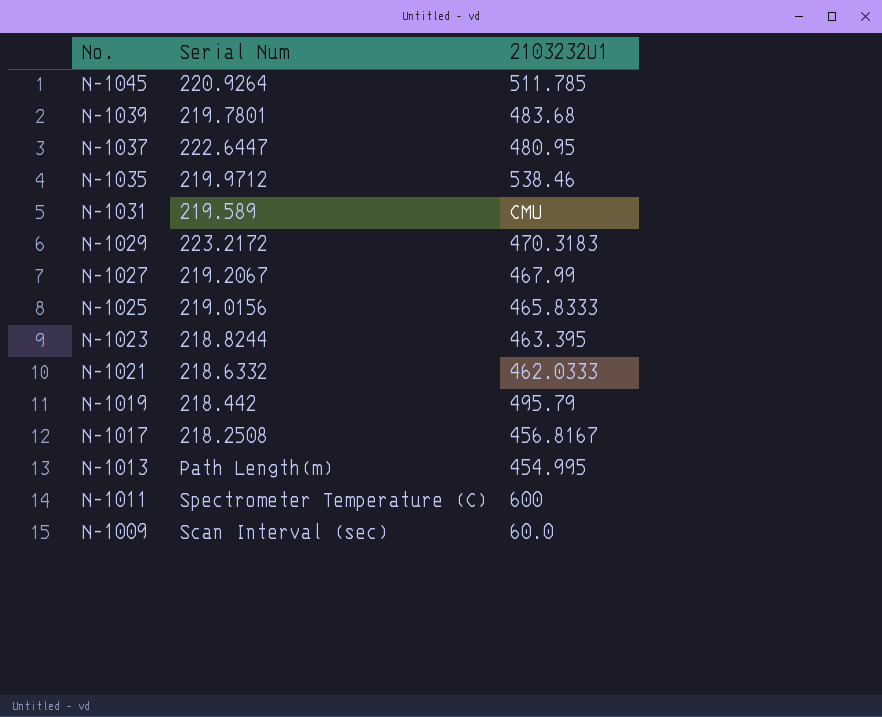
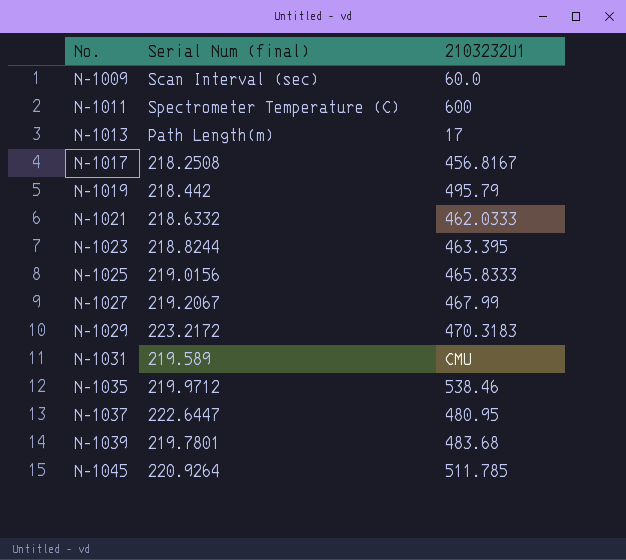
row order: No. descending -> No. ascending
column name: Serial Num -> Serial Num (final)
N-1013 | 2103232U1: 454.995 -> 17

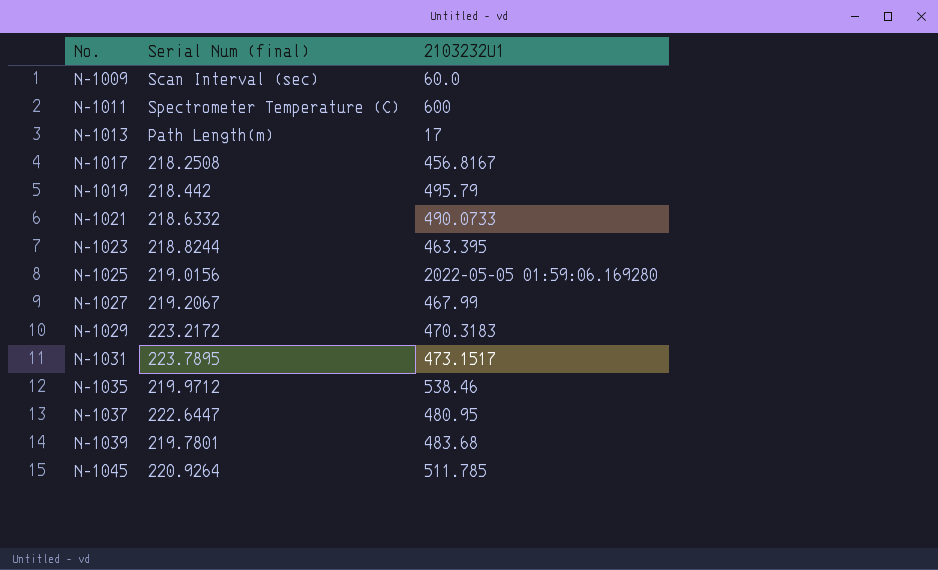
N-1021 | 2103232U1: 462.0333 -> 490.0733
N-1025 | 2103232U1: 465.8333 -> 2022-05-05 01:59:06.169280
N-1031 | Serial Num (final): 219.589 -> 223.7895
N-1031 | 2103232U1: CMU -> 473.1517

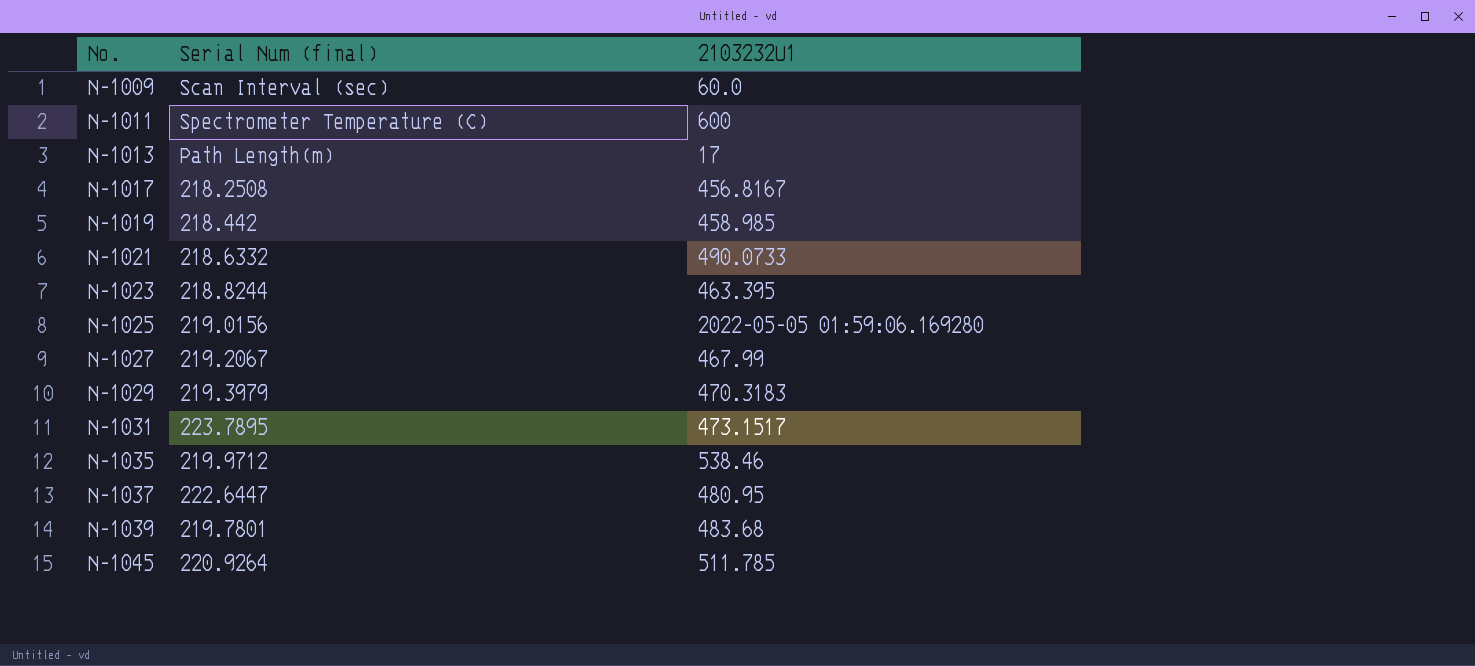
N-1019 | 2103232U1: 495.79 -> 458.985
N-1029 | Serial Num (final): 223.2172 -> 219.3979

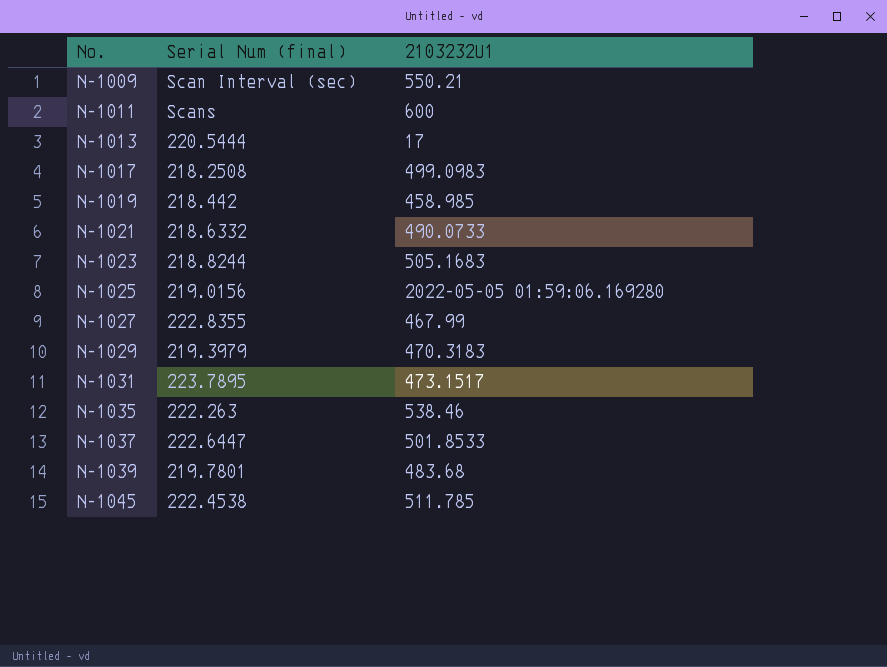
N-1009 | 2103232U1: 60.0 -> 550.21
N-1011 | Serial Num (final): Spectrometer Temperature (C) -> Scans
N-1013 | Serial Num (final): Path Length(m) -> 220.5444
N-1017 | 2103232U1: 456.8167 -> 499.0983
N-1023 | 2103232U1: 463.395 -> 505.1683
N-1027 | Serial Num (final): 219.2067 -> 222.8355
N-1035 | Serial Num (final): 219.9712 -> 222.263
N-1037 | 2103232U1: 480.95 -> 501.8533
N-1045 | Serial Num (final): 220.9264 -> 222.4538

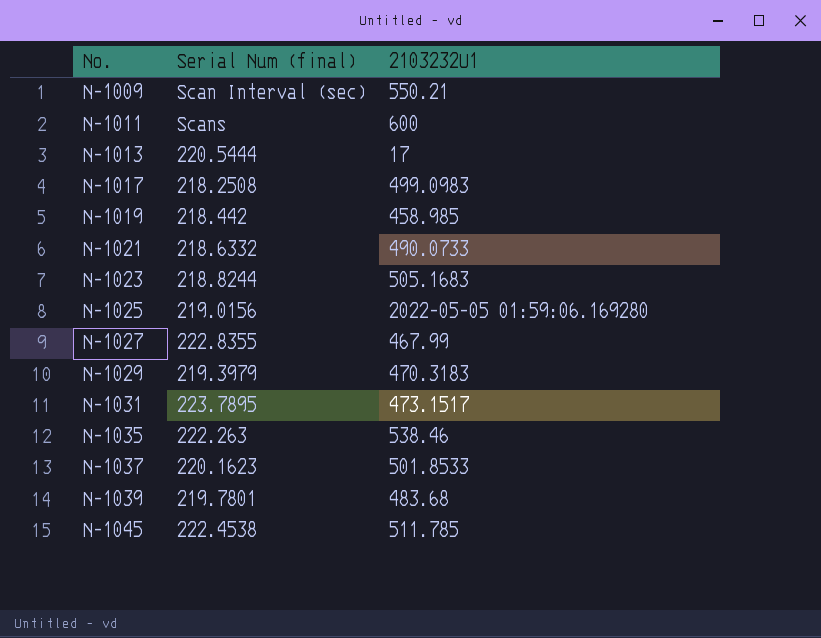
N-1037 | Serial Num (final): 222.6447 -> 220.1623

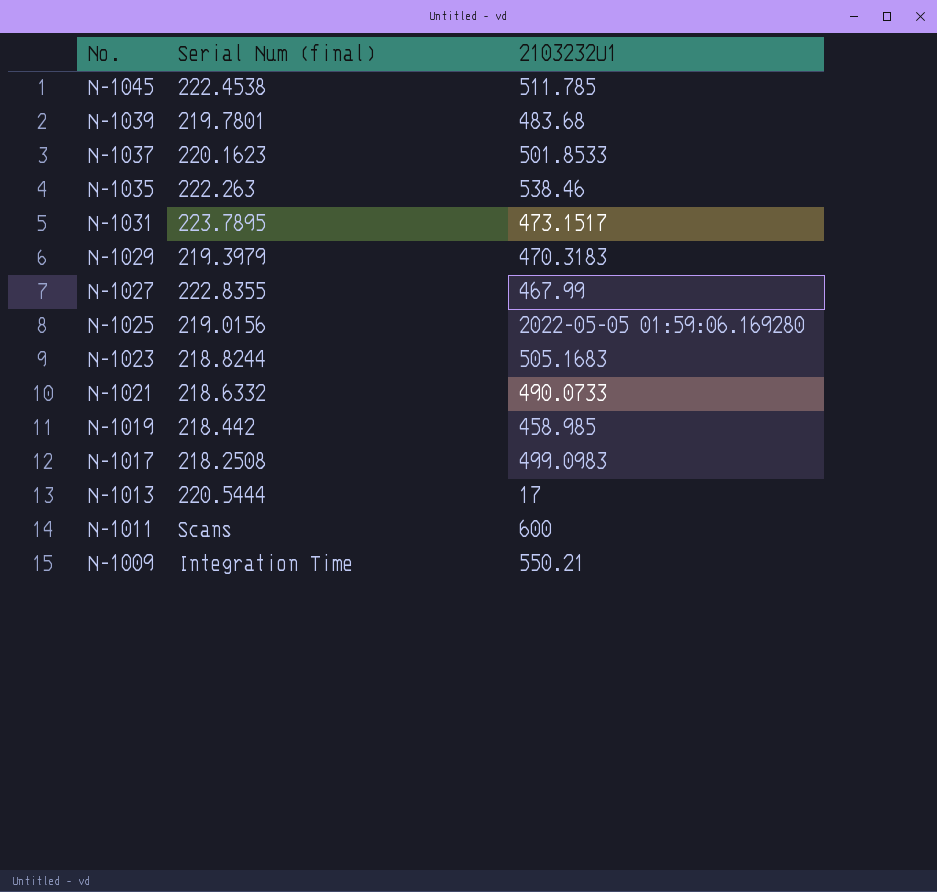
row order: No. ascending -> No. descending
N-1009 | Serial Num (final): Scan Interval (sec) -> Integration Time

